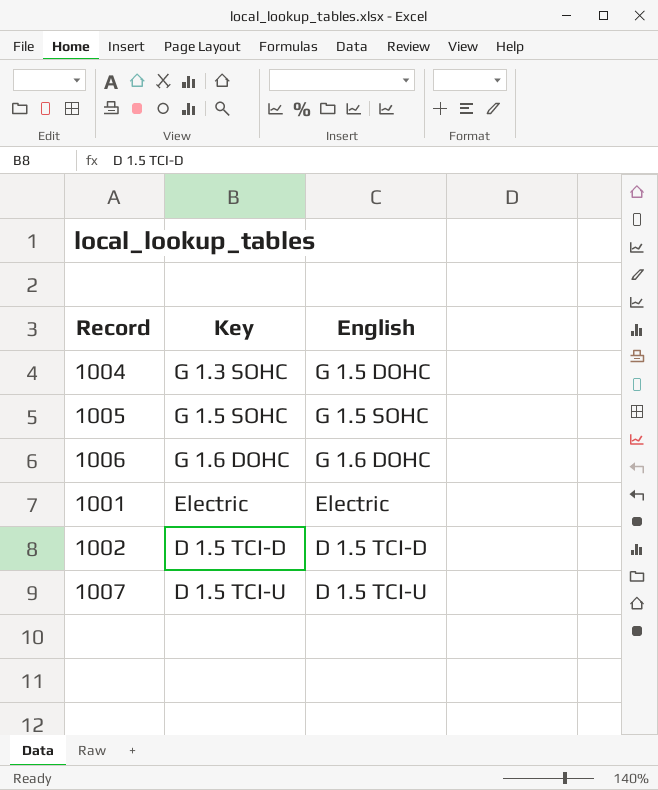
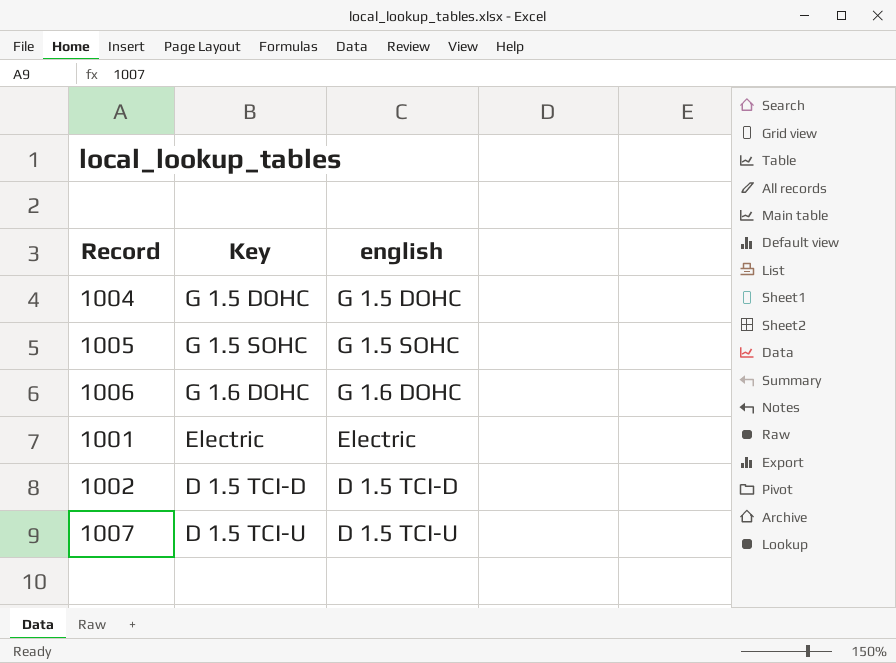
column name: English -> english
1004 | Key: G 1.3 SOHC -> G 1.5 DOHC

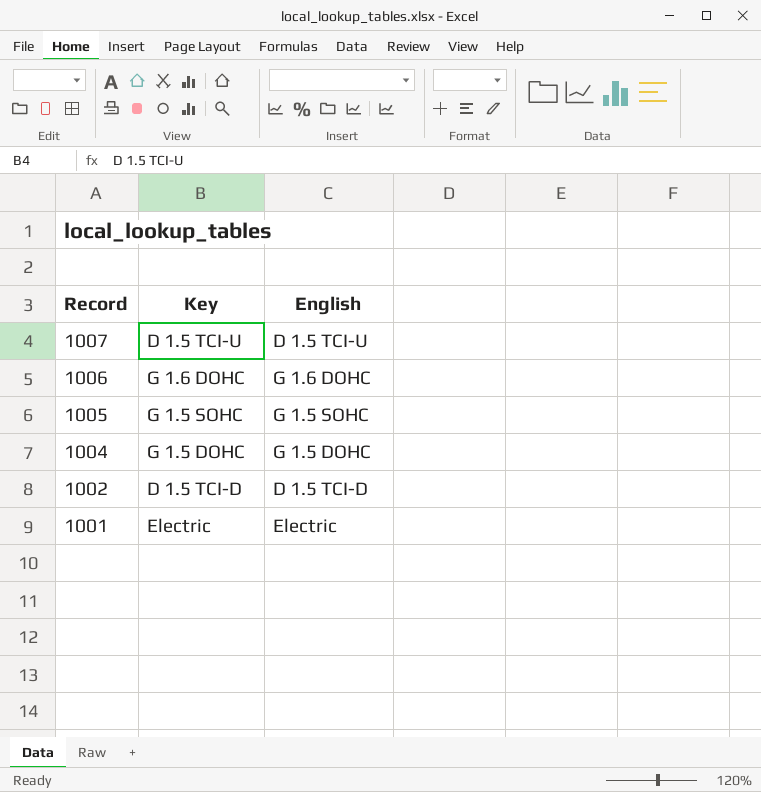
row order: none -> Record descending
column name: english -> English

